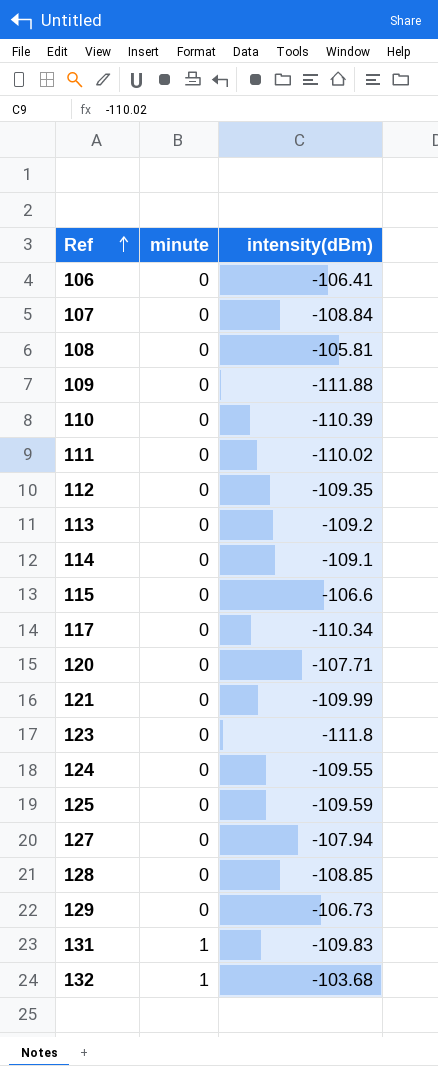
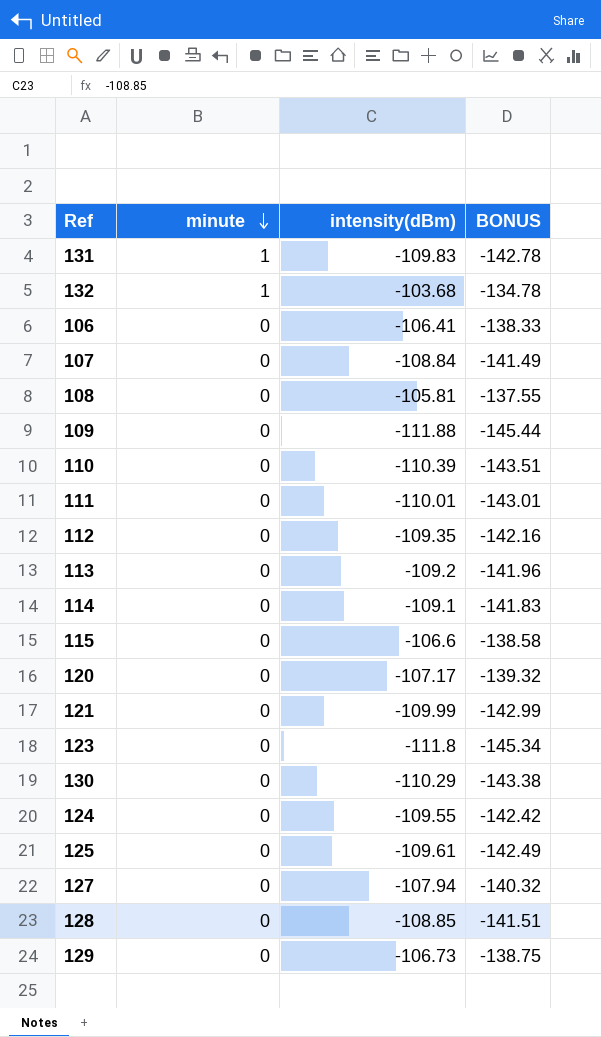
row order: Ref ascending -> minute descending
column BONUS | formula: none -> [intensity(dBm)] * 1.3
row 117: 0 | -110.34 -> none
111 | intensity(dBm): -110.02 -> -110.01
120 | intensity(dBm): -107.71 -> -107.17
row 130: none -> 0 | -110.29 | -143.38
125 | intensity(dBm): -109.59 -> -109.61

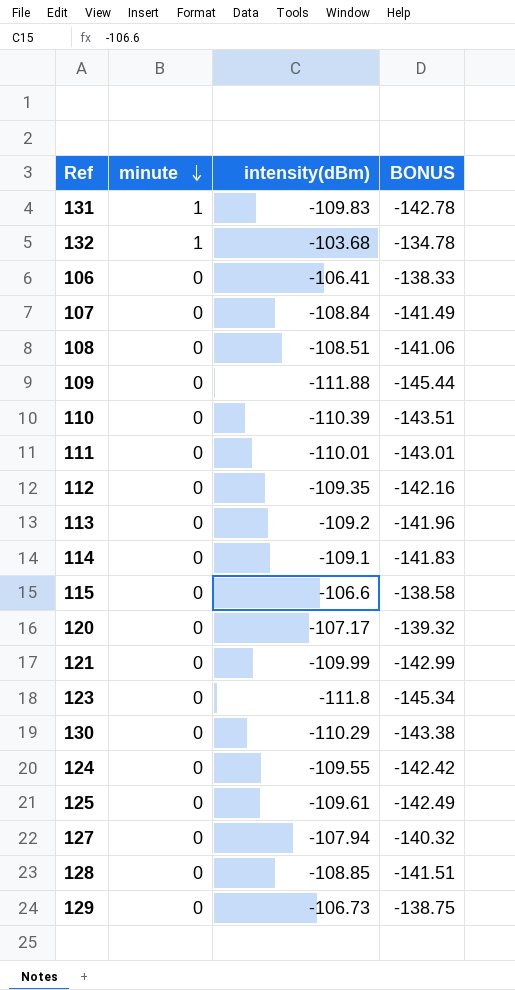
108 | intensity(dBm): -105.81 -> -108.51
108 | BONUS: -137.55 -> -141.06

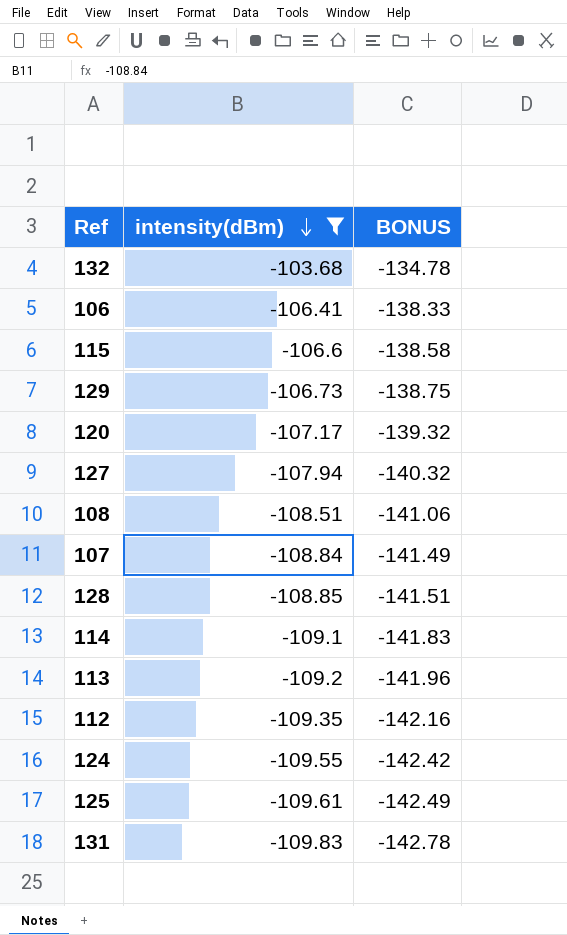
filter: none -> intensity(dBm) >= -109.83
row order: minute descending -> intensity(dBm) descending
column minute | position: 2 -> none

